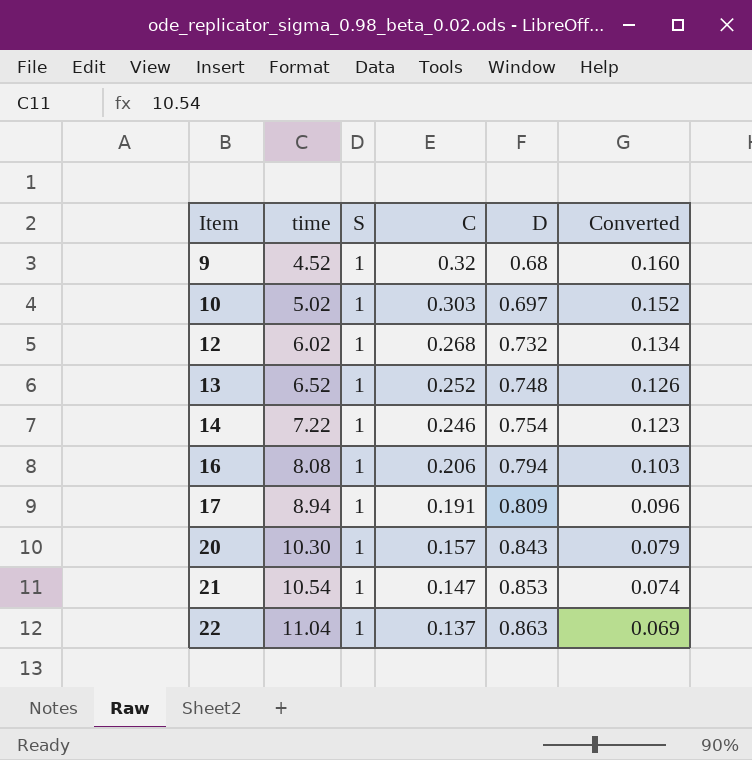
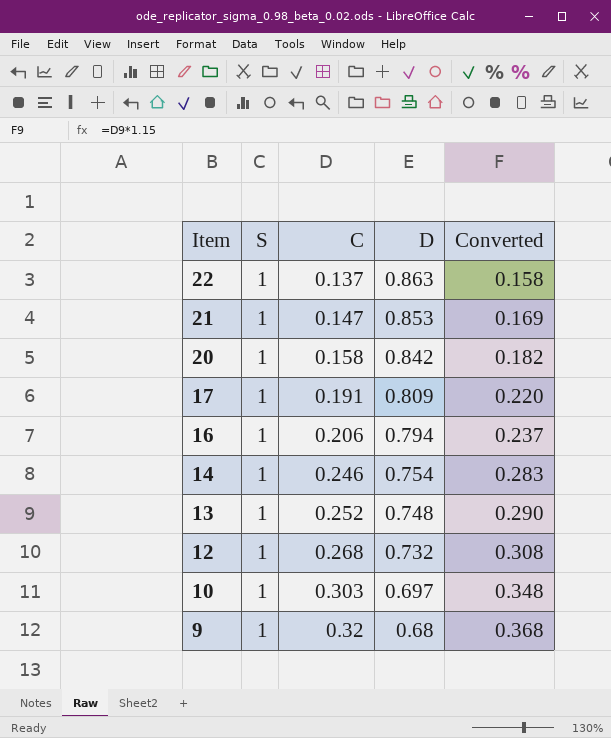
row order: Item ascending -> Item descending
column time | position: 2 -> none
column Converted | formula: [C] * 0.5 -> [C] * 1.15
20 | C: 0.157 -> 0.158
20 | D: 0.843 -> 0.842

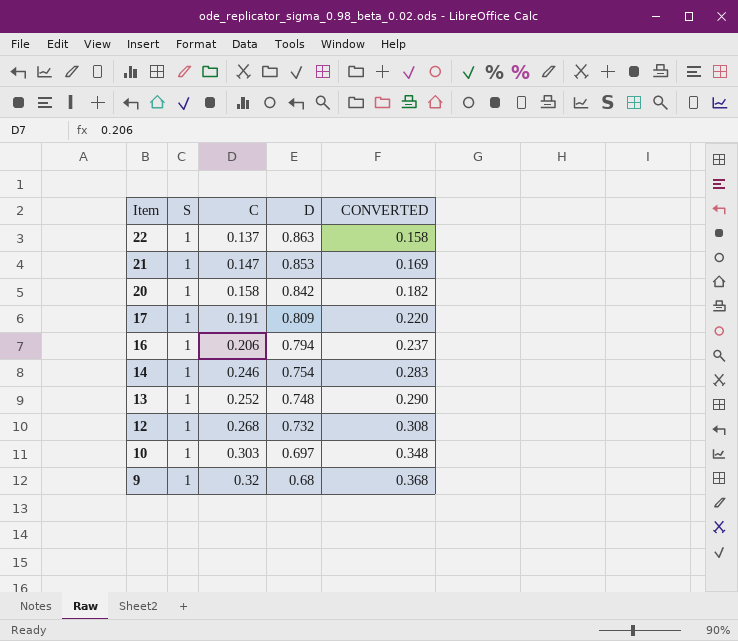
column name: Converted -> CONVERTED

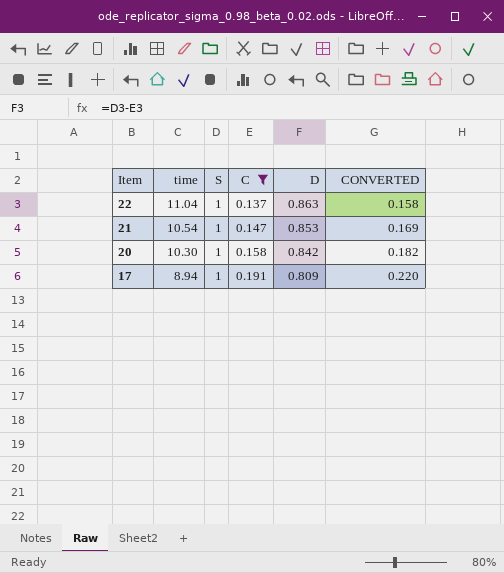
filter: none -> C <= 0.191
column time | position: none -> 2

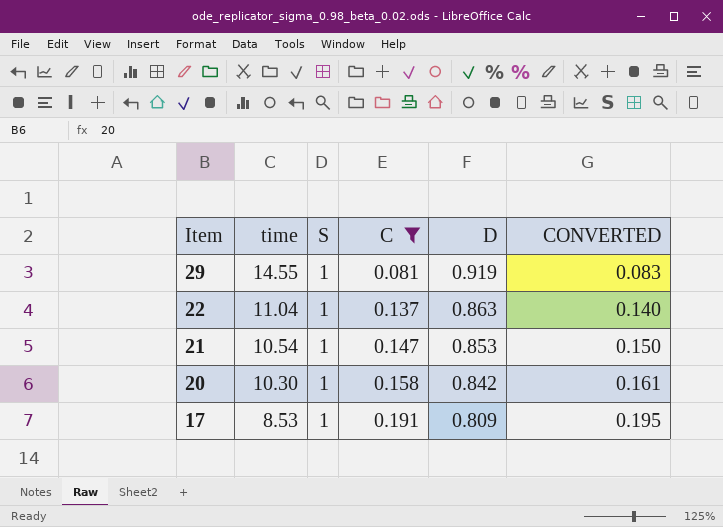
column CONVERTED | formula: [C] * 1.15 -> [C] * 1.02
row 29: none -> 14.55 | 1 | 0.081 | 0.919 | 0.083
17 | time: 8.94 -> 8.53

